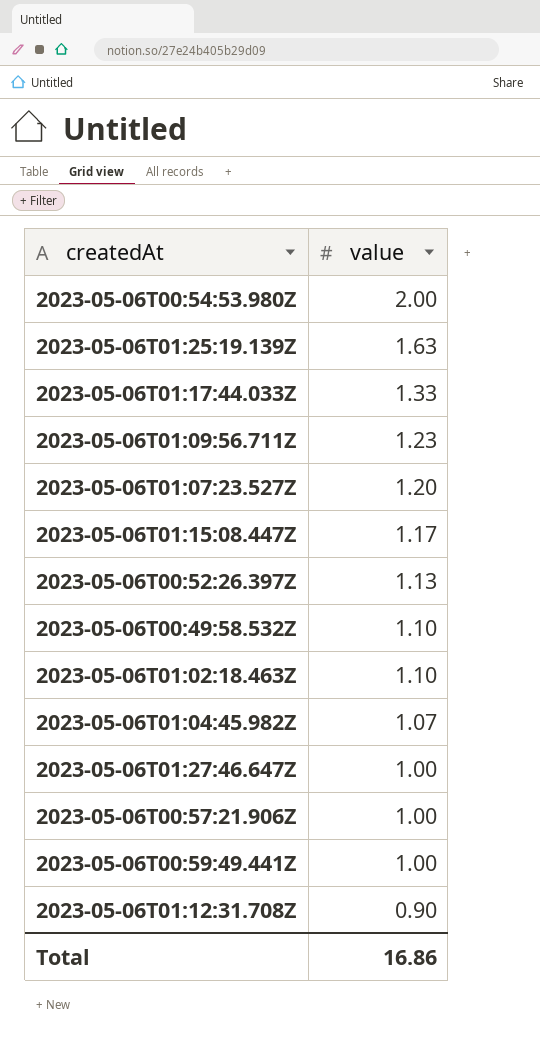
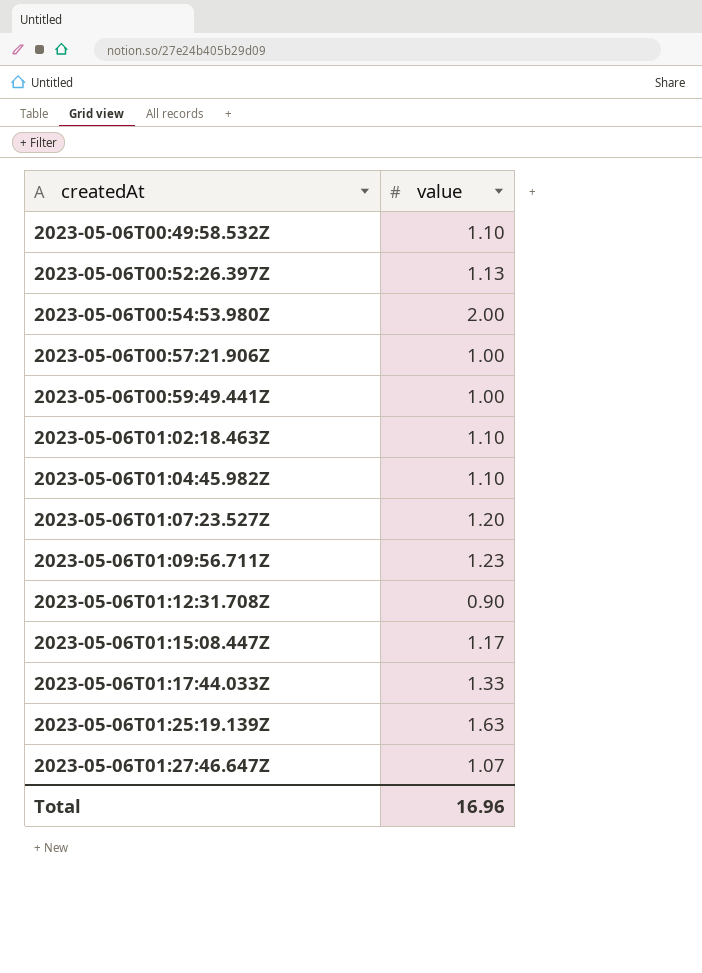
row order: value descending -> createdAt ascending
2023-05-06T01:04:45.982Z | value: 1.07 -> 1.10
2023-05-06T01:27:46.647Z | value: 1.00 -> 1.07
Total | value: 16.86 -> 16.96

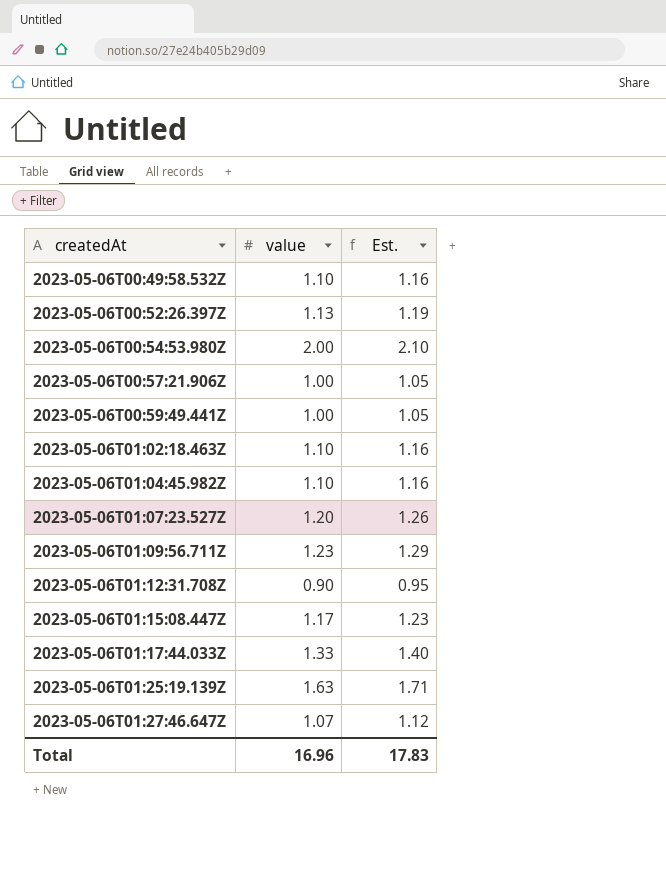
column Est. | formula: none -> [value] * 1.05

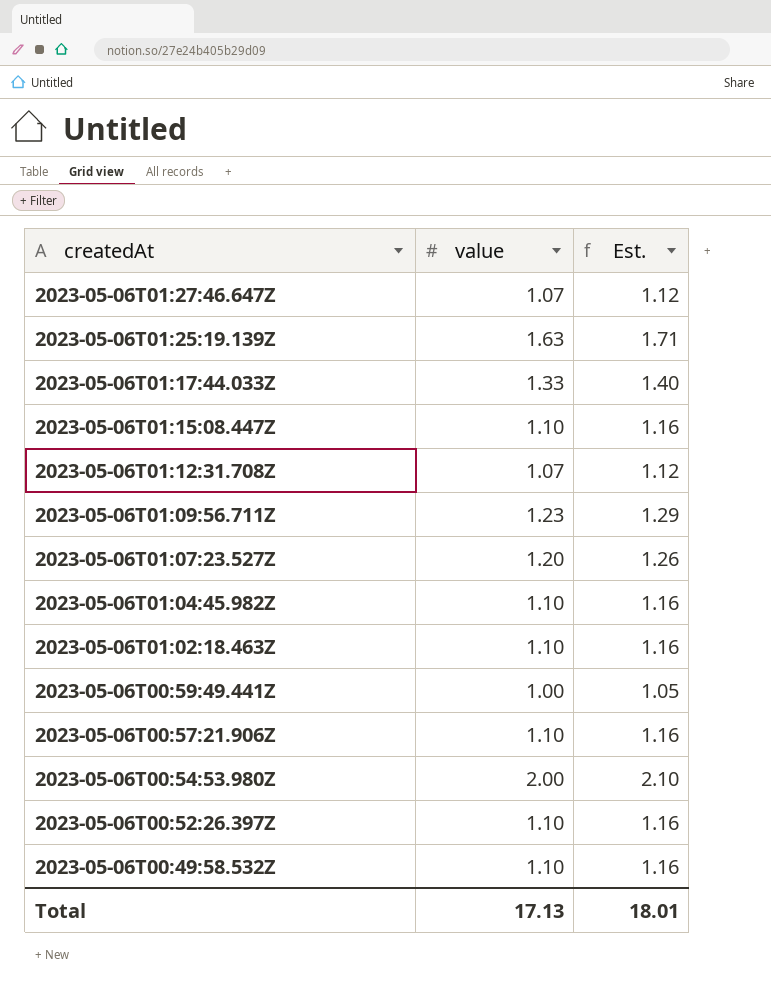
row order: createdAt ascending -> createdAt descending
2023-05-06T01:15:08.447Z | value: 1.17 -> 1.10
2023-05-06T01:15:08.447Z | Est.: 1.23 -> 1.16
2023-05-06T01:12:31.708Z | value: 0.90 -> 1.07
2023-05-06T01:12:31.708Z | Est.: 0.95 -> 1.12
2023-05-06T00:57:21.906Z | value: 1.00 -> 1.10
2023-05-06T00:57:21.906Z | Est.: 1.05 -> 1.16
2023-05-06T00:52:26.397Z | value: 1.13 -> 1.10
2023-05-06T00:52:26.397Z | Est.: 1.19 -> 1.16
Total | value: 16.96 -> 17.13
Total | Est.: 17.83 -> 18.01

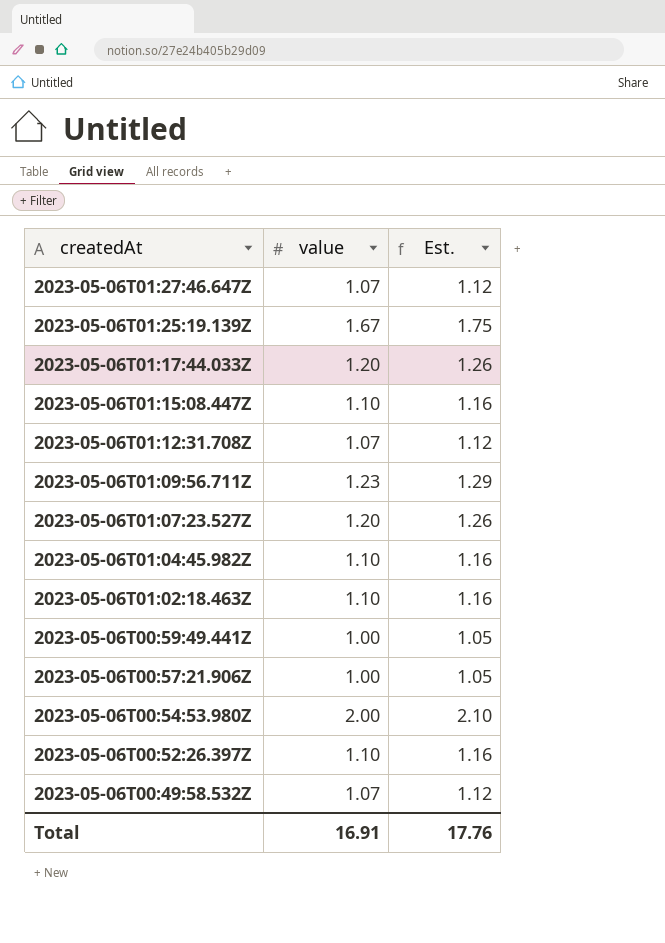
2023-05-06T01:25:19.139Z | value: 1.63 -> 1.67
2023-05-06T01:25:19.139Z | Est.: 1.71 -> 1.75
2023-05-06T01:17:44.033Z | value: 1.33 -> 1.20
2023-05-06T01:17:44.033Z | Est.: 1.40 -> 1.26
2023-05-06T00:57:21.906Z | value: 1.10 -> 1.00
2023-05-06T00:57:21.906Z | Est.: 1.16 -> 1.05
2023-05-06T00:49:58.532Z | value: 1.10 -> 1.07
2023-05-06T00:49:58.532Z | Est.: 1.16 -> 1.12
Total | value: 17.13 -> 16.91
Total | Est.: 18.01 -> 17.76

